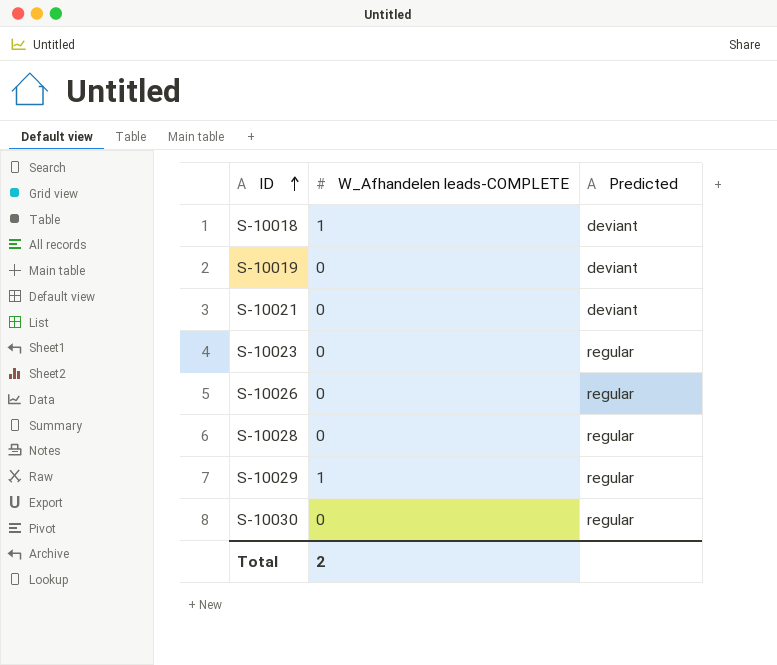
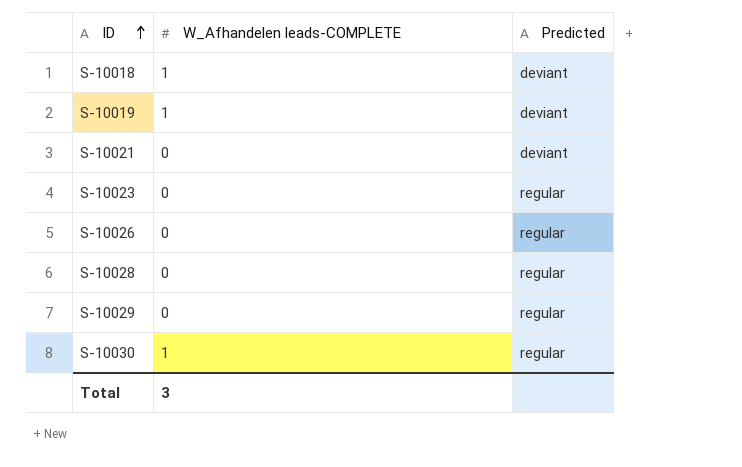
S-10019 | W_Afhandelen leads-COMPLETE: 0 -> 1
S-10029 | W_Afhandelen leads-COMPLETE: 1 -> 0
S-10030 | W_Afhandelen leads-COMPLETE: 0 -> 1
Total | W_Afhandelen leads-COMPLETE: 2 -> 3

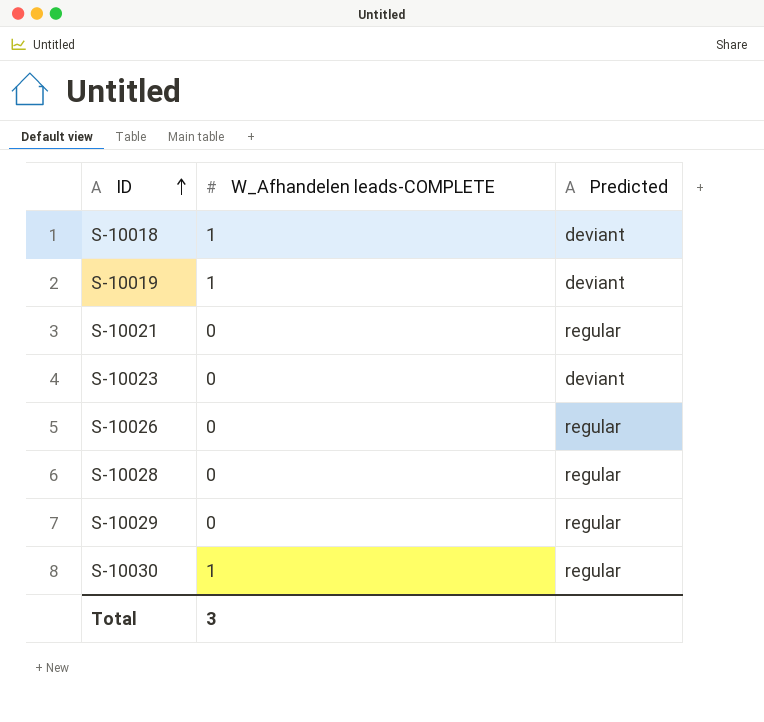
S-10021 | Predicted: deviant -> regular
S-10023 | Predicted: regular -> deviant

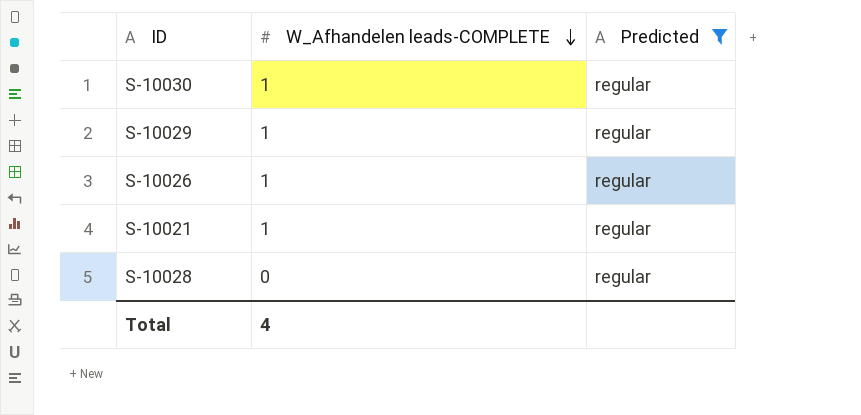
filter: none -> Predicted = regular
row order: ID ascending -> W_Afhandelen leads-COMPLETE descending
S-10029 | W_Afhandelen leads-COMPLETE: 0 -> 1
S-10026 | W_Afhandelen leads-COMPLETE: 0 -> 1
S-10021 | W_Afhandelen leads-COMPLETE: 0 -> 1
Total | W_Afhandelen leads-COMPLETE: 3 -> 4

